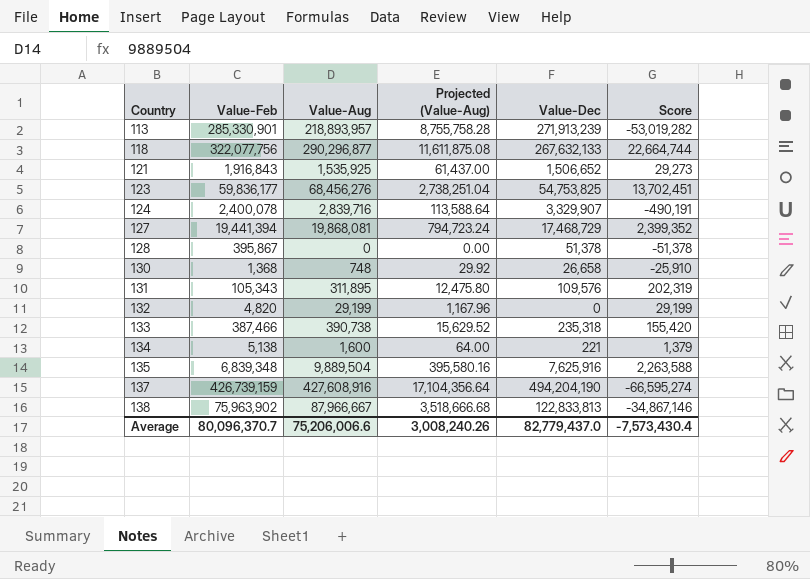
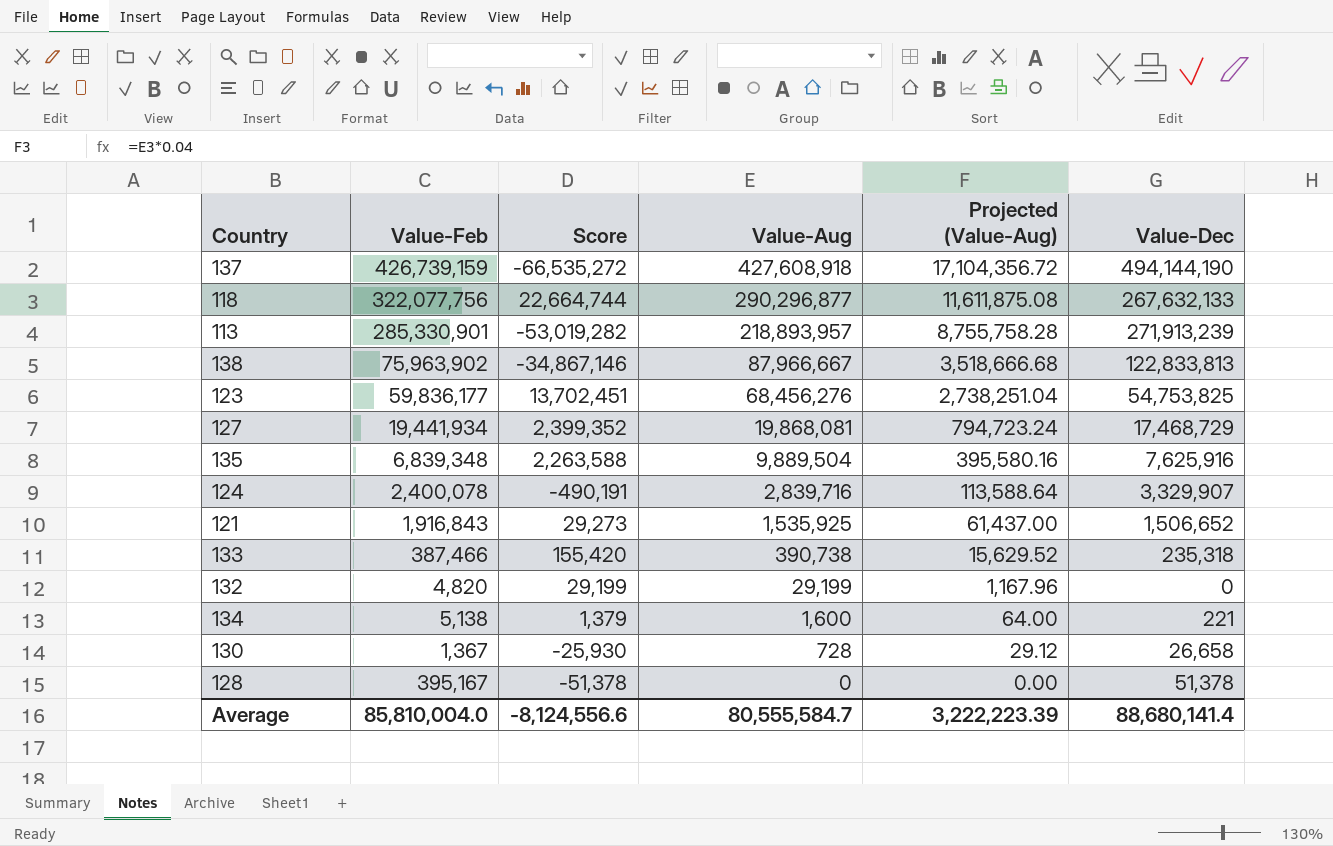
row order: Country ascending -> Value-Aug descending
column Score | position: 6 -> 3
row 131: 105,343 | 311,895 | 12,475.80 | 109,576 | 202,319 -> none
137 | Score: -66,595,274 -> -66,535,272
137 | Value-Aug: 427,608,916 -> 427,608,918
137 | Projected (Value-Aug): 17,104,356.64 -> 17,104,356.72
137 | Value-Dec: 494,204,190 -> 494,144,190
127 | Value-Feb: 19,441,394 -> 19,441,934
130 | Value-Feb: 1,368 -> 1,367
130 | Score: -25,910 -> -25,930
130 | Value-Aug: 748 -> 728
130 | Projected (Value-Aug): 29.92 -> 29.12
128 | Value-Feb: 395,867 -> 395,167
Average | Value-Feb: 80,096,370.7 -> 85,810,004.0
Average | Score: -7,573,430.4 -> -8,124,556.6
Average | Value-Aug: 75,206,006.6 -> 80,555,584.7
Average | Projected (Value-Aug): 3,008,240.26 -> 3,222,223.39
Average | Value-Dec: 82,779,437.0 -> 88,680,141.4

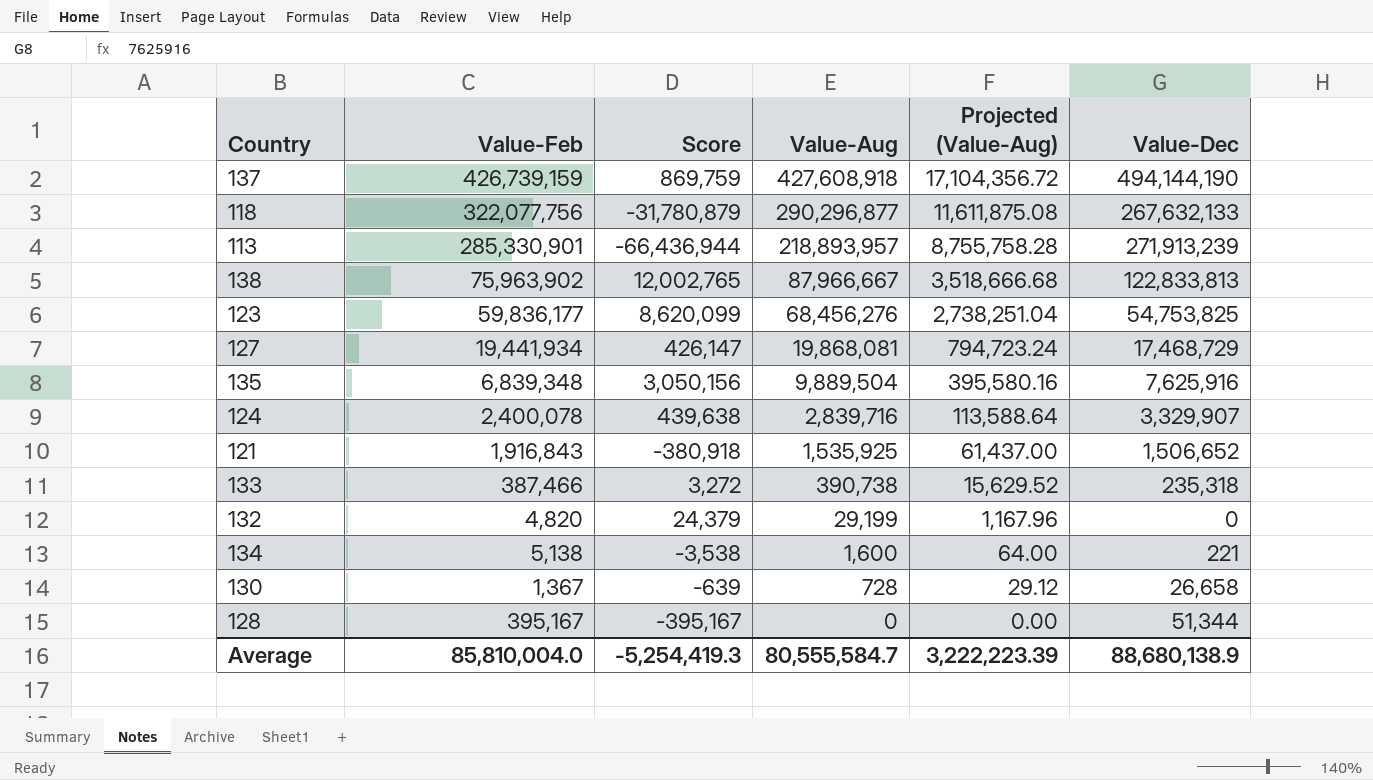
column Score | formula: [Value-Aug] - [Value-Dec] -> [Value-Aug] - [Value-Feb]
128 | Value-Dec: 51,378 -> 51,344
Average | Score: -8,124,556.6 -> -5,254,419.3
Average | Value-Dec: 88,680,141.4 -> 88,680,138.9

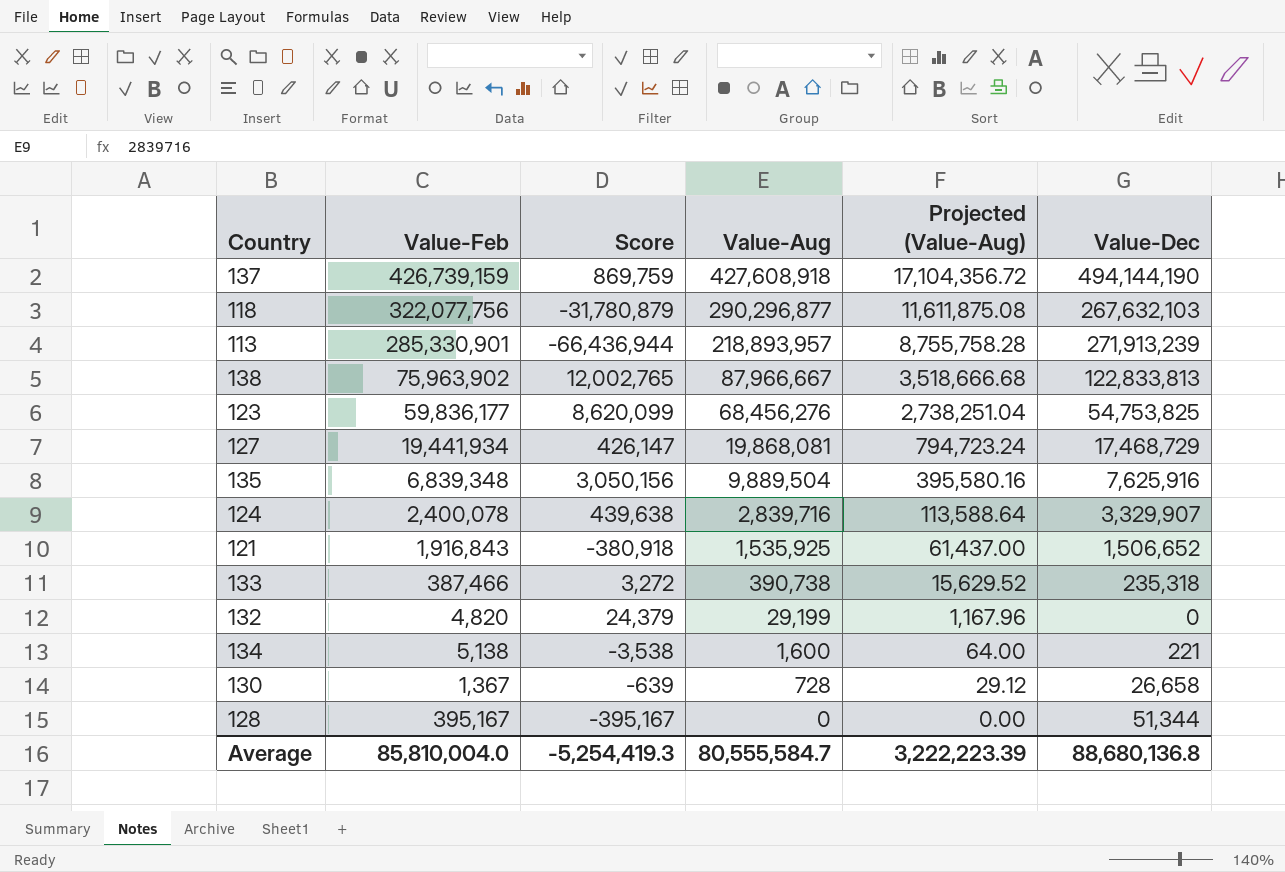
118 | Value-Dec: 267,632,133 -> 267,632,103
Average | Value-Dec: 88,680,138.9 -> 88,680,136.8

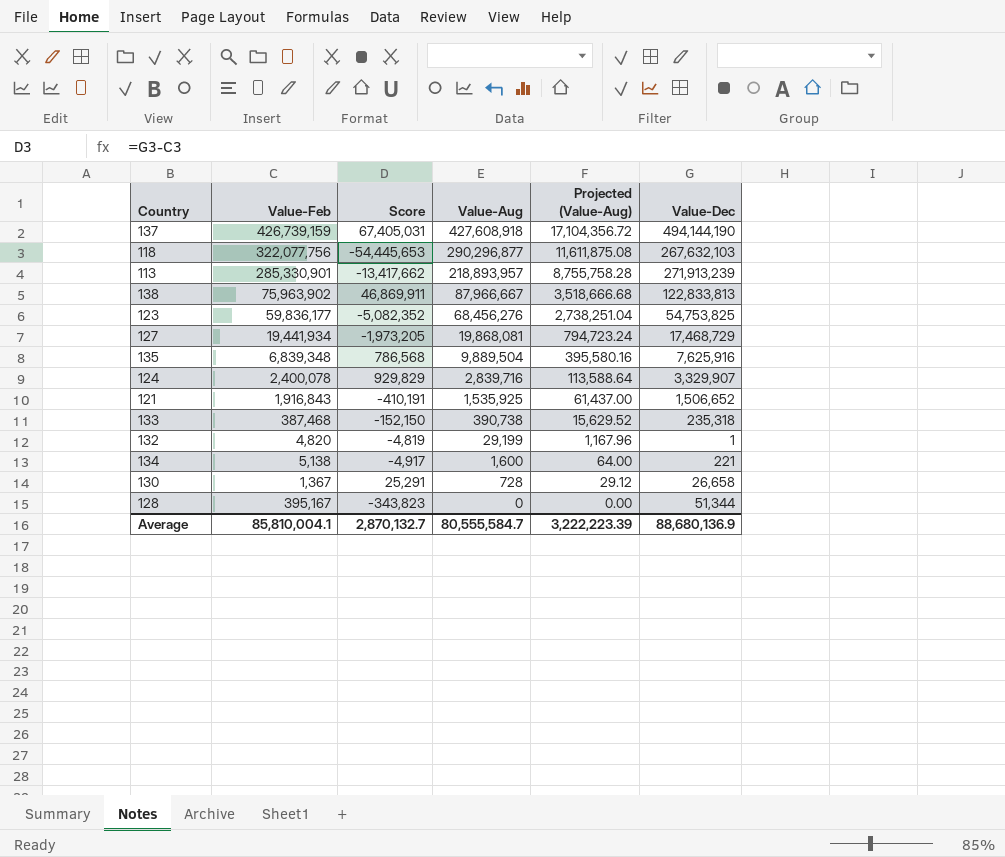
column Score | formula: [Value-Aug] - [Value-Feb] -> [Value-Dec] - [Value-Feb]
133 | Value-Feb: 387,466 -> 387,468
132 | Value-Dec: 0 -> 1
Average | Value-Feb: 85,810,004.0 -> 85,810,004.1
Average | Score: -5,254,419.3 -> 2,870,132.7
Average | Value-Dec: 88,680,136.8 -> 88,680,136.9

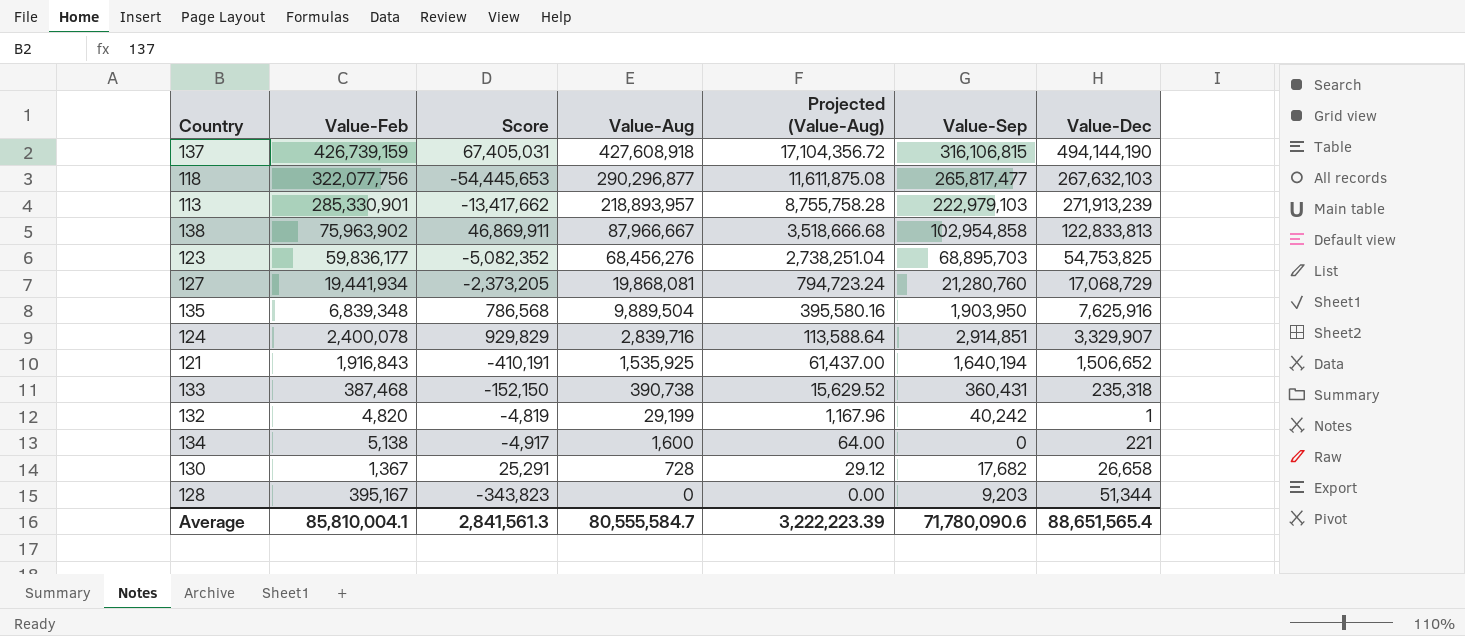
column Value-Sep | position: none -> 6
127 | Score: -1,973,205 -> -2,373,205
127 | Value-Dec: 17,468,729 -> 17,068,729
Average | Score: 2,870,132.7 -> 2,841,561.3
Average | Value-Dec: 88,680,136.9 -> 88,651,565.4

